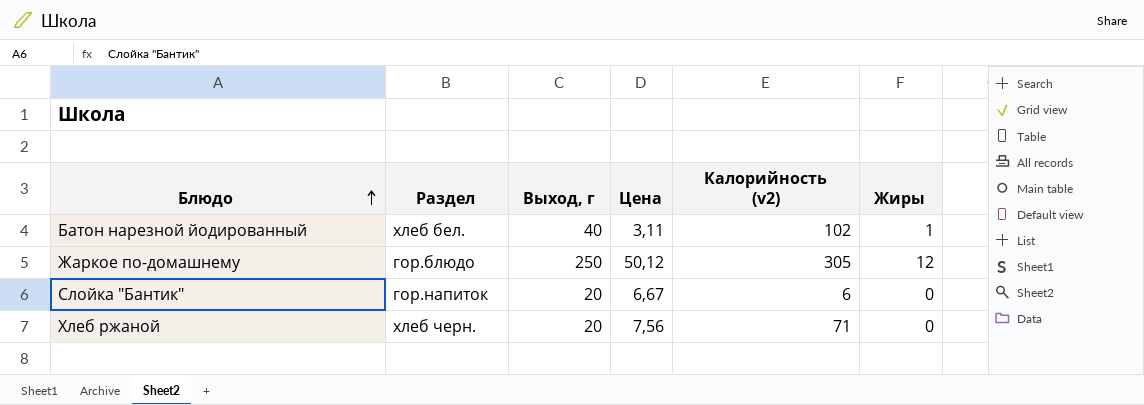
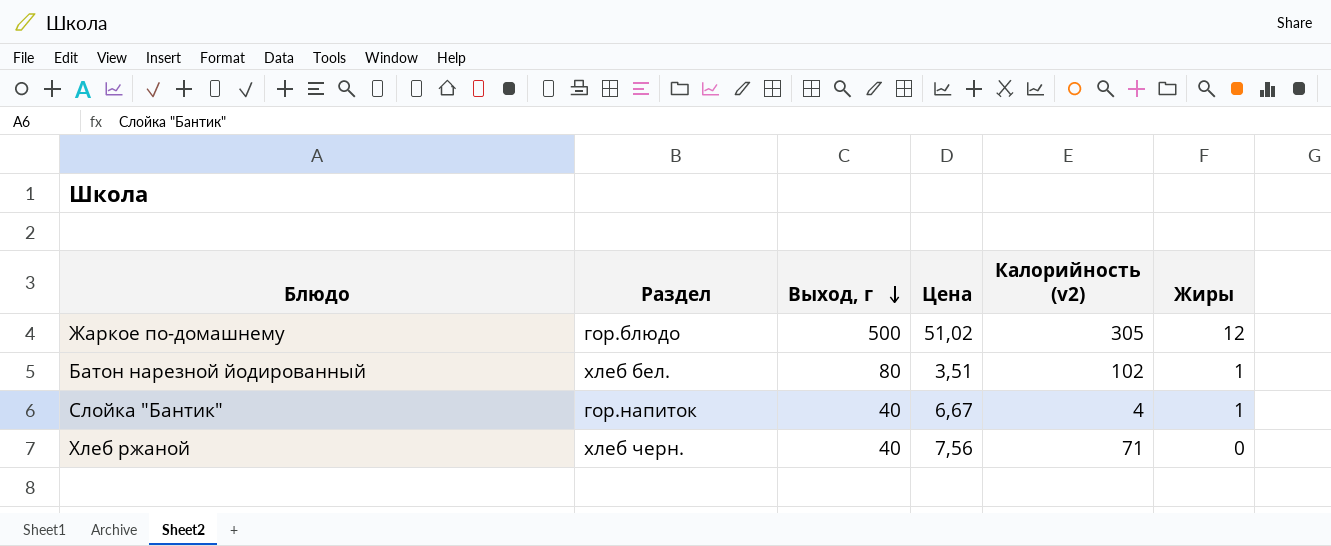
row order: Блюдо ascending -> Выход, г descending
Жаркое по-домашнему | Выход, г: 250 -> 500
Жаркое по-домашнему | Цена: 50,12 -> 51,02
Батон нарезной йодированный | Выход, г: 40 -> 80
Батон нарезной йодированный | Цена: 3,11 -> 3,51
Слойка "Бантик" | Выход, г: 20 -> 40
Слойка "Бантик" | Калорийность (v2): 6 -> 4
Слойка "Бантик" | Жиры: 0 -> 1
Хлеб ржаной | Выход, г: 20 -> 40

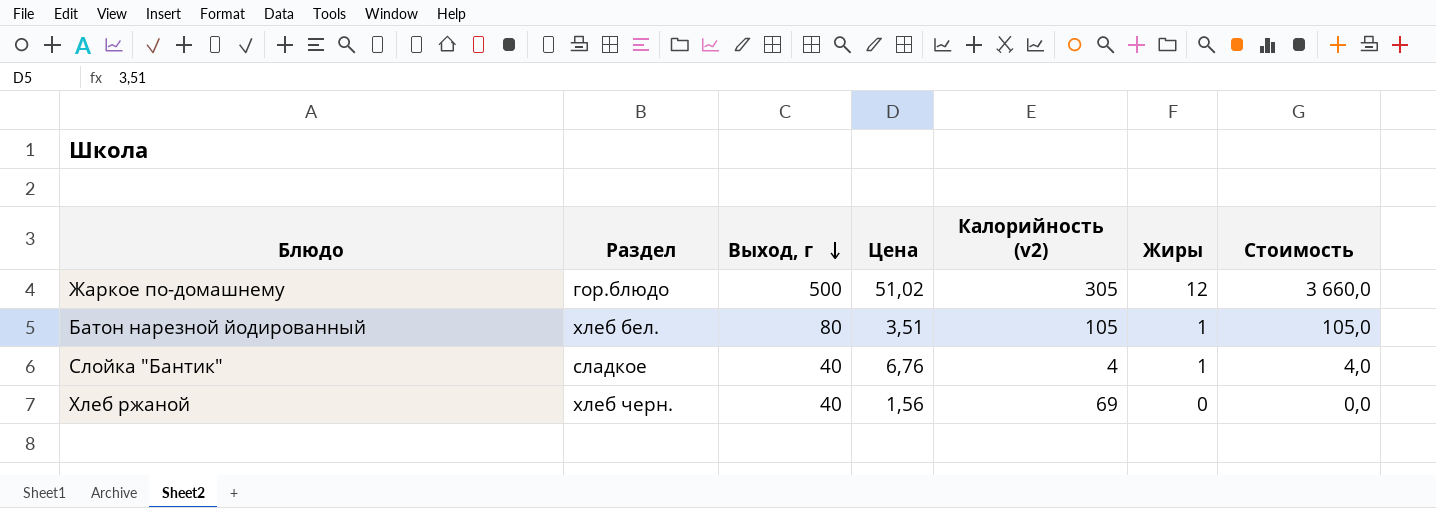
column Стоимость | formula: none -> [Калорийность (v2)] * [Жиры]
Батон нарезной йодированный | Калорийность (v2): 102 -> 105
Слойка "Бантик" | Раздел: гор.напиток -> сладкое
Слойка "Бантик" | Цена: 6,67 -> 6,76
Хлеб ржаной | Цена: 7,56 -> 1,56
Хлеб ржаной | Калорийность (v2): 71 -> 69

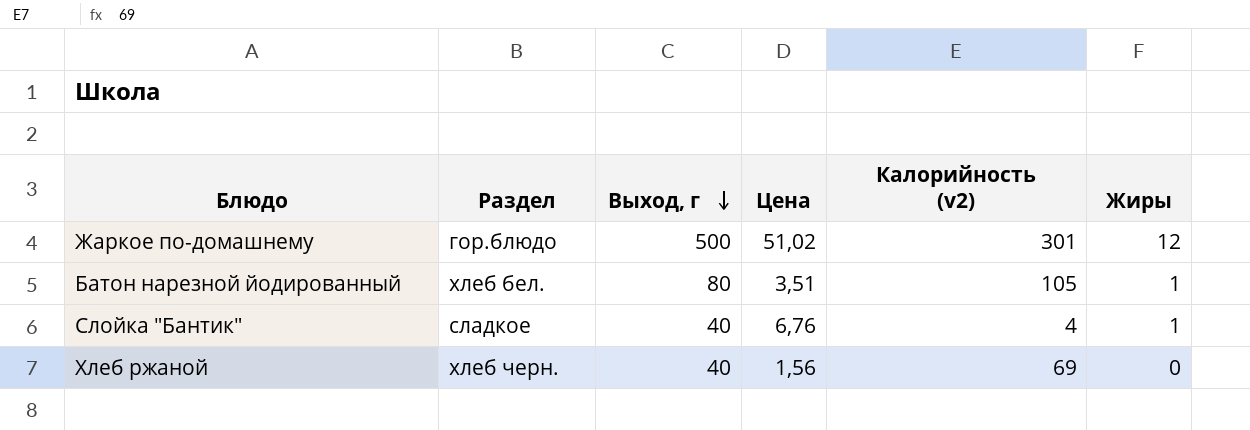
column Стоимость | formula: [Калорийность (v2)] * [Жиры] -> none
Жаркое по-домашнему | Калорийность (v2): 305 -> 301

